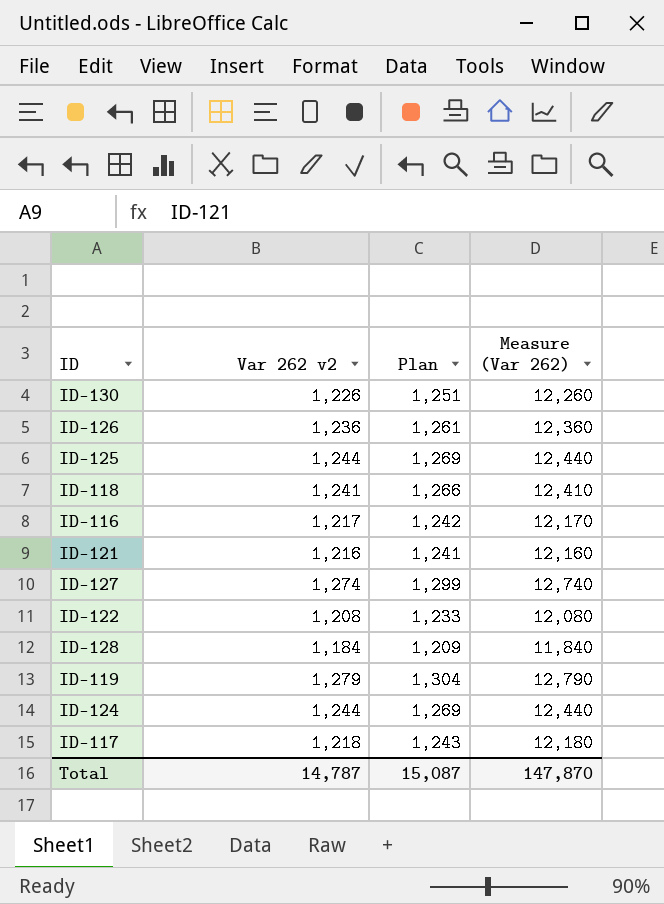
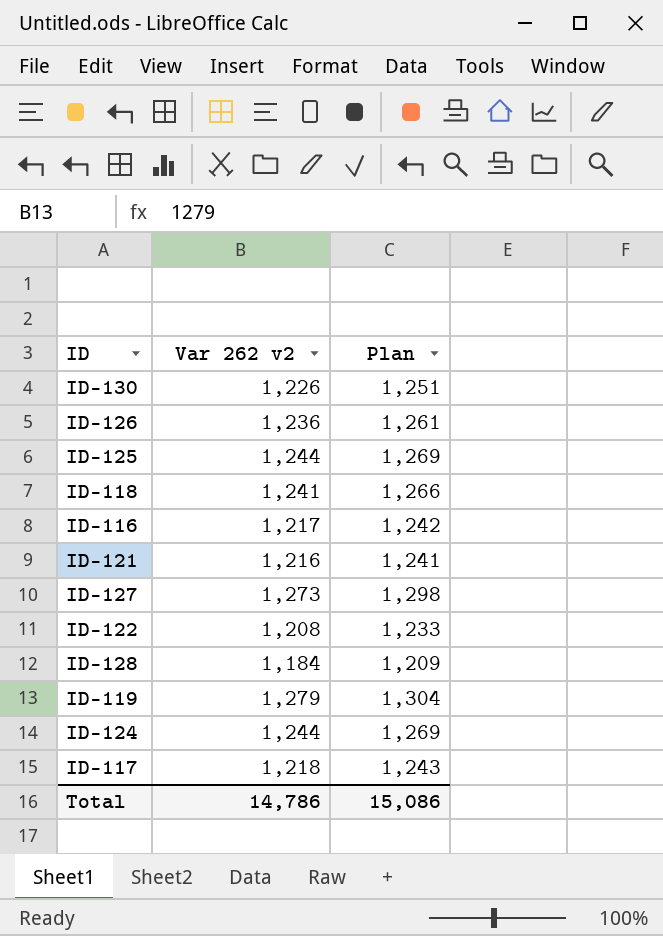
column Measure (Var 262) | formula: [Var 262 v2] * 10 -> none
ID-127 | Var 262 v2: 1,274 -> 1,273
ID-127 | Plan: 1,299 -> 1,298
Total | Var 262 v2: 14,787 -> 14,786
Total | Plan: 15,087 -> 15,086

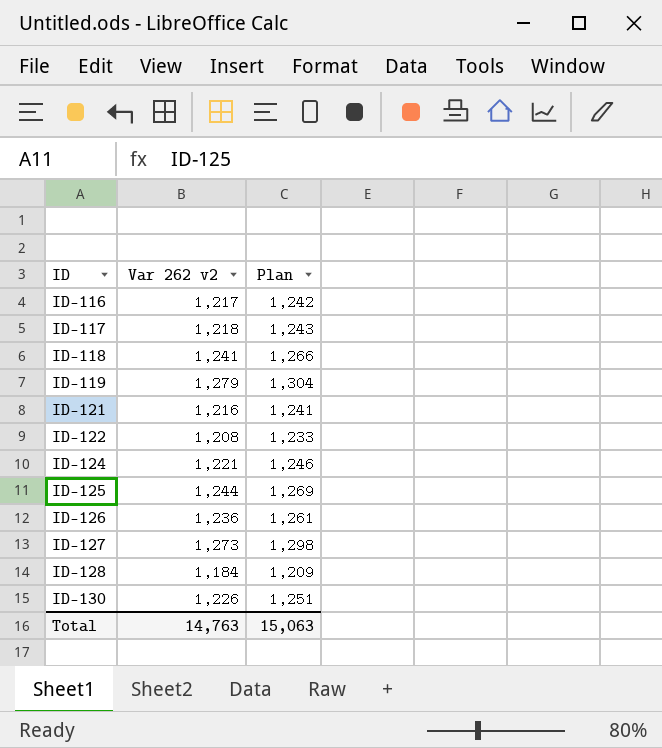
row order: none -> ID ascending
ID-124 | Var 262 v2: 1,244 -> 1,221
ID-124 | Plan: 1,269 -> 1,246
Total | Var 262 v2: 14,786 -> 14,763
Total | Plan: 15,086 -> 15,063

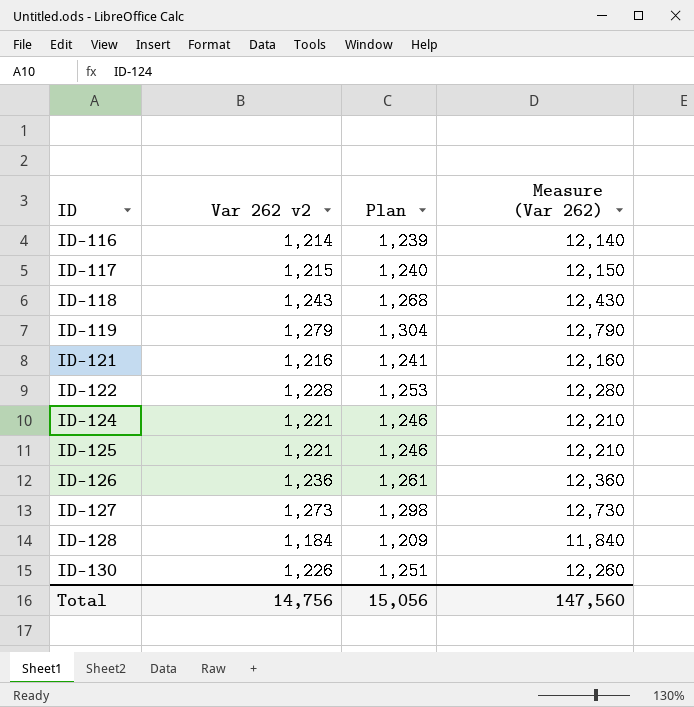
column Measure (Var 262) | formula: none -> [Var 262 v2] * 10
ID-116 | Var 262 v2: 1,217 -> 1,214
ID-116 | Plan: 1,242 -> 1,239
ID-117 | Var 262 v2: 1,218 -> 1,215
ID-117 | Plan: 1,243 -> 1,240
ID-118 | Var 262 v2: 1,241 -> 1,243
ID-118 | Plan: 1,266 -> 1,268
ID-122 | Var 262 v2: 1,208 -> 1,228
ID-122 | Plan: 1,233 -> 1,253
ID-125 | Var 262 v2: 1,244 -> 1,221
ID-125 | Plan: 1,269 -> 1,246
Total | Var 262 v2: 14,763 -> 14,756
Total | Plan: 15,063 -> 15,056

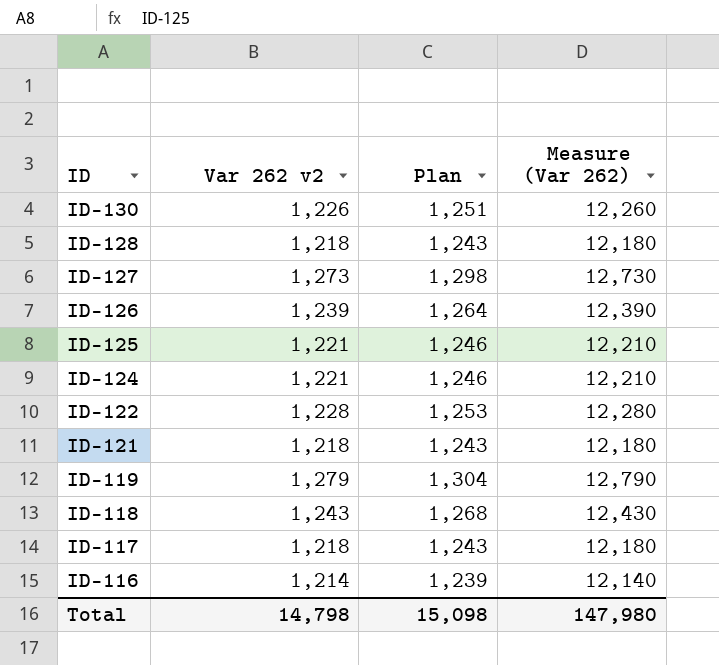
row order: ID ascending -> ID descending
ID-128 | Var 262 v2: 1,184 -> 1,218
ID-128 | Plan: 1,209 -> 1,243
ID-128 | Measure (Var 262): 11,840 -> 12,180
ID-126 | Var 262 v2: 1,236 -> 1,239
ID-126 | Plan: 1,261 -> 1,264
ID-126 | Measure (Var 262): 12,360 -> 12,390
ID-121 | Var 262 v2: 1,216 -> 1,218
ID-121 | Plan: 1,241 -> 1,243
ID-121 | Measure (Var 262): 12,160 -> 12,180
ID-117 | Var 262 v2: 1,215 -> 1,218
ID-117 | Plan: 1,240 -> 1,243
ID-117 | Measure (Var 262): 12,150 -> 12,180
Total | Var 262 v2: 14,756 -> 14,798
Total | Plan: 15,056 -> 15,098
Total | Measure (Var 262): 147,560 -> 147,980

